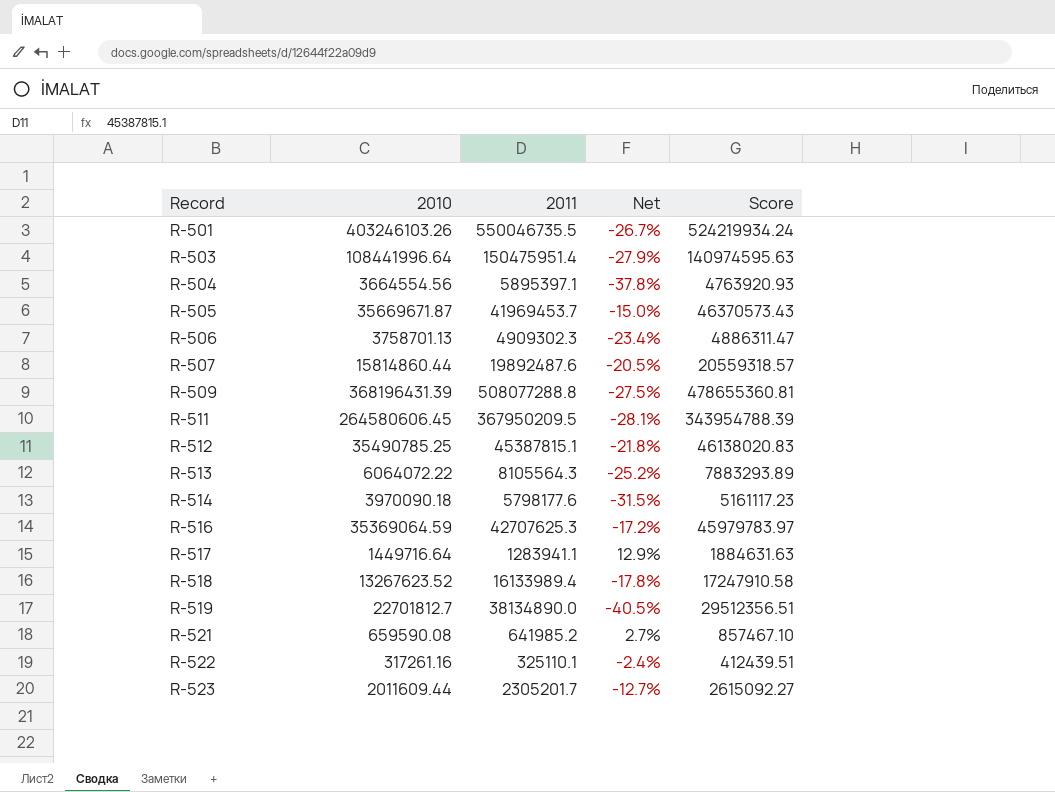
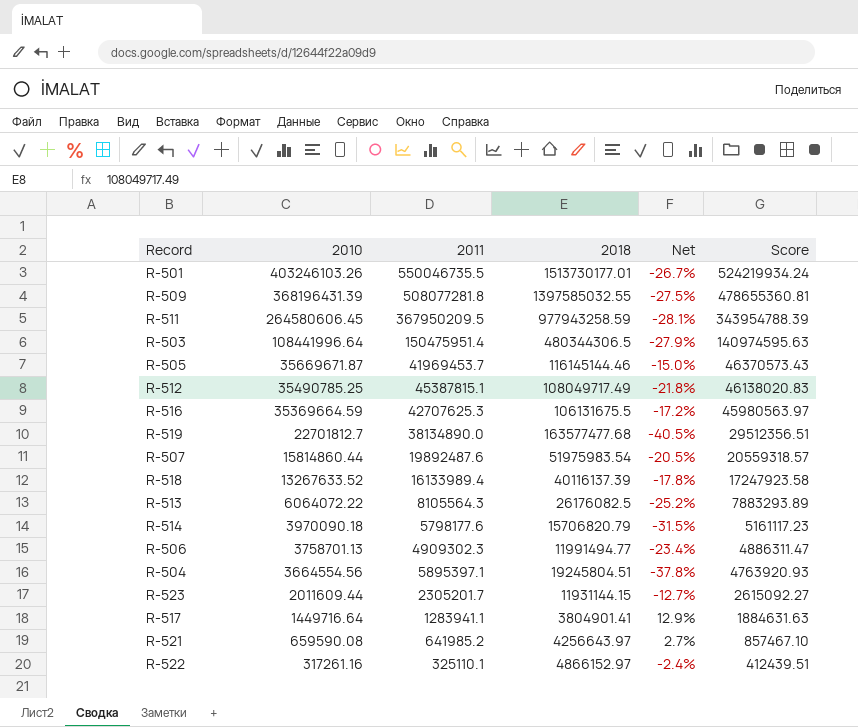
row order: Record ascending -> 2010 descending
column 2018 | position: none -> 4
R-509 | 2011: 508077288.8 -> 508077281.8
R-516 | 2010: 35369064.59 -> 35369664.59
R-516 | Score: 45979783.97 -> 45980563.97
R-518 | 2010: 13267623.52 -> 13267633.52
R-518 | Score: 17247910.58 -> 17247923.58

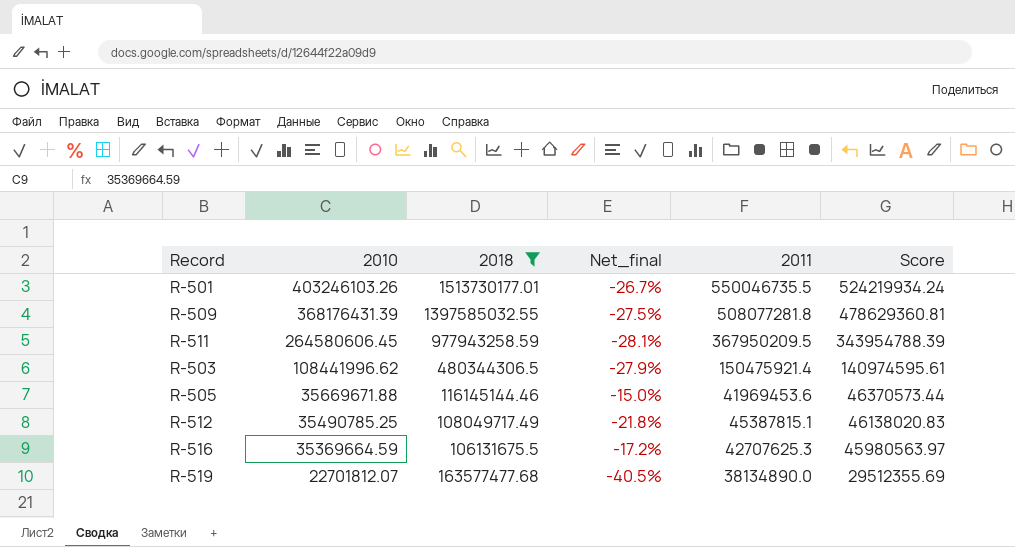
filter: none -> 2018 >= 106131675.5
column name: Net -> Net_final
column 2011 | position: 3 -> 5
R-509 | 2010: 368196431.39 -> 368176431.39
R-509 | Score: 478655360.81 -> 478629360.81
R-503 | 2010: 108441996.64 -> 108441996.62
R-503 | 2011: 150475951.4 -> 150475921.4
R-503 | Score: 140974595.63 -> 140974595.61
R-505 | 2010: 35669671.87 -> 35669671.88
R-505 | 2011: 41969453.7 -> 41969453.6
R-505 | Score: 46370573.43 -> 46370573.44
R-519 | 2010: 22701812.7 -> 22701812.07
R-519 | Score: 29512356.51 -> 29512355.69

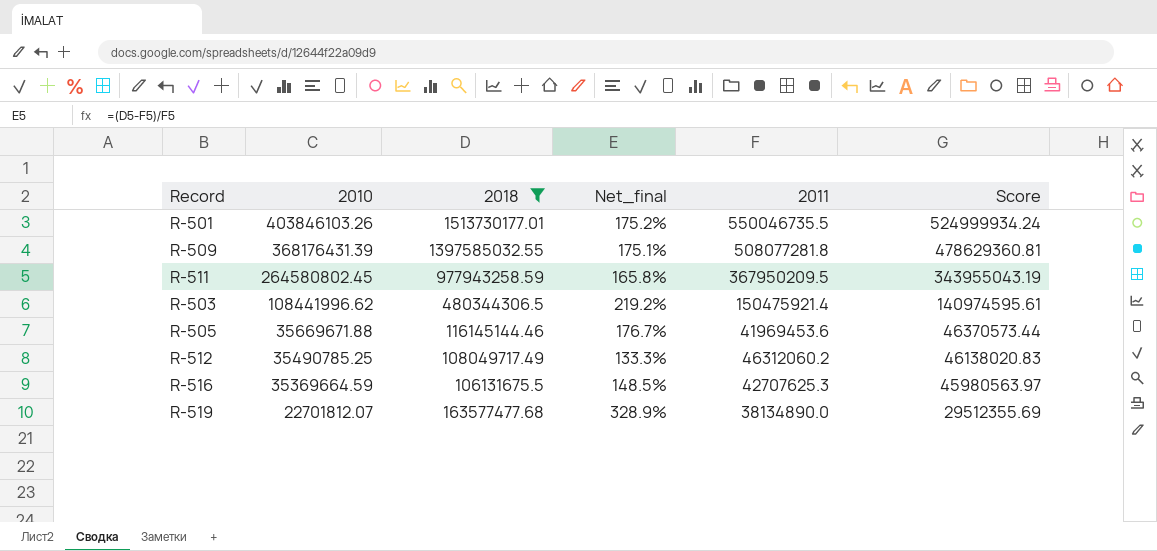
column Net_final | formula: ([2010] - [2011]) / [2011] -> ([2018] - [2011]) / [2011]
R-501 | 2010: 403246103.26 -> 403846103.26
R-501 | Score: 524219934.24 -> 524999934.24
R-511 | 2010: 264580606.45 -> 264580802.45
R-511 | Score: 343954788.39 -> 343955043.19
R-512 | 2011: 45387815.1 -> 46312060.2

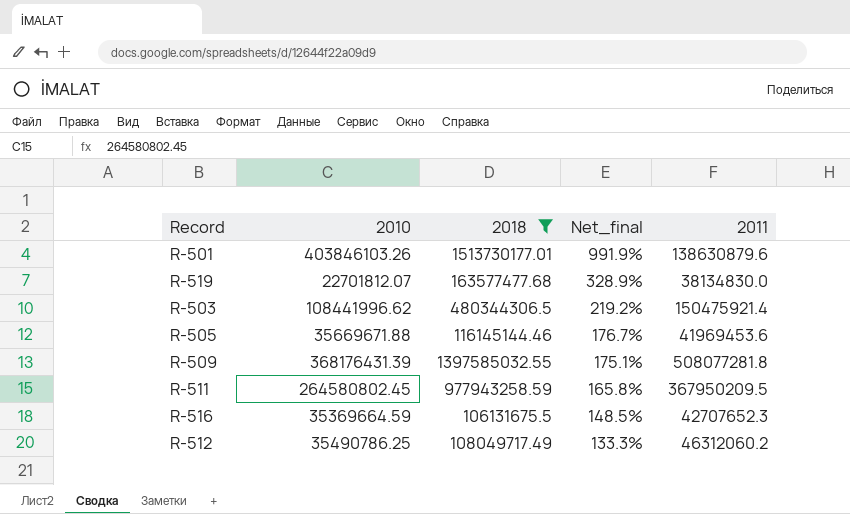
row order: 2010 descending -> Net_final descending
column Score | formula: [2010] * 1.3 -> none
R-501 | Net_final: 175.2% -> 991.9%
R-501 | 2011: 550046735.5 -> 138630879.6
R-519 | 2011: 38134890.0 -> 38134830.0
R-516 | 2011: 42707625.3 -> 42707652.3
R-512 | 2010: 35490785.25 -> 35490786.25

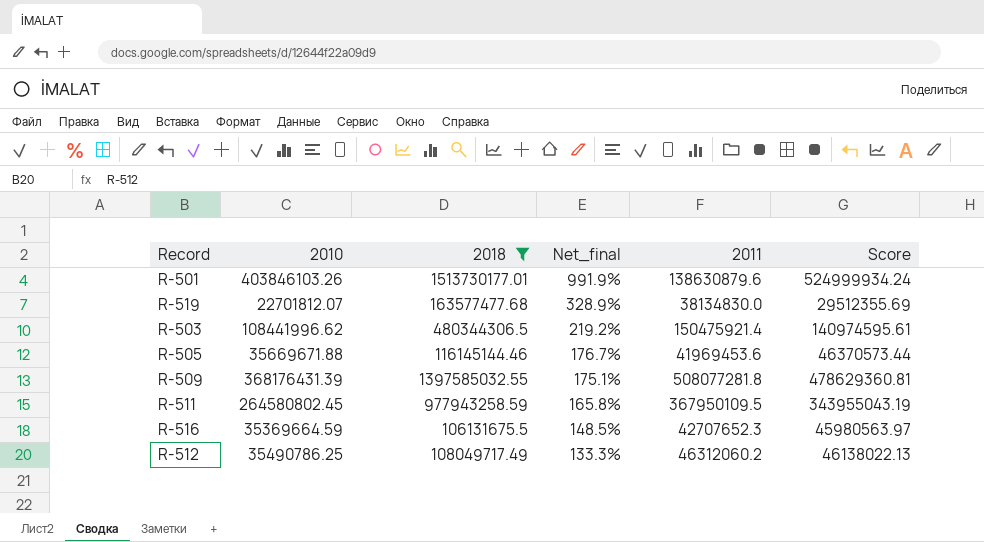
column Score | formula: none -> [2010] * 1.3
R-511 | 2011: 367950209.5 -> 367950109.5

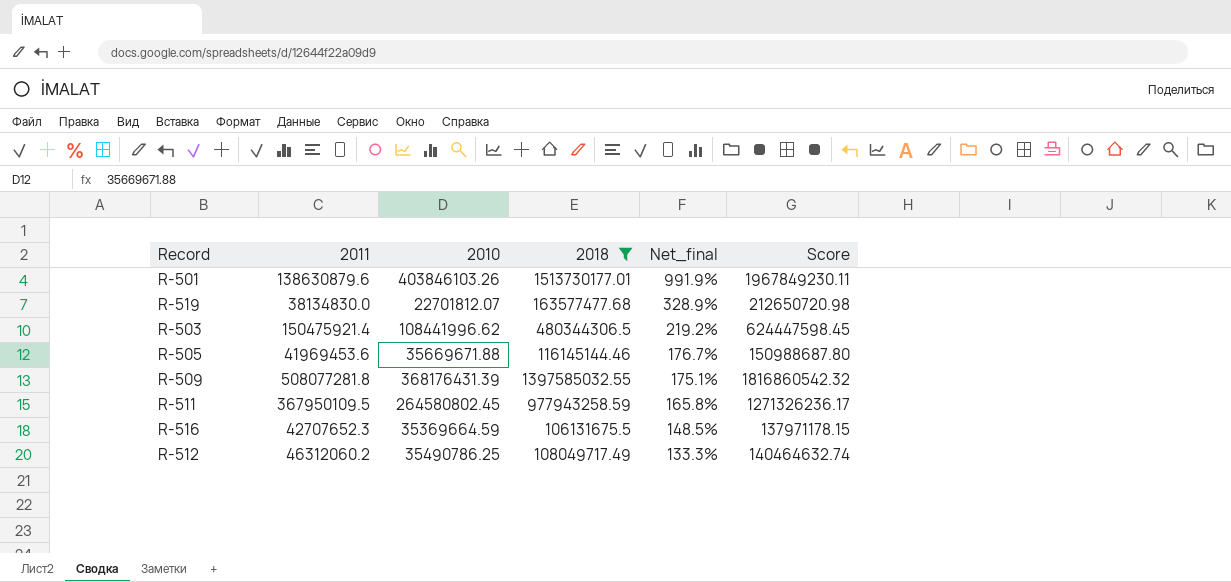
column 2011 | position: 5 -> 2
column Score | formula: [2010] * 1.3 -> [2018] * 1.3

